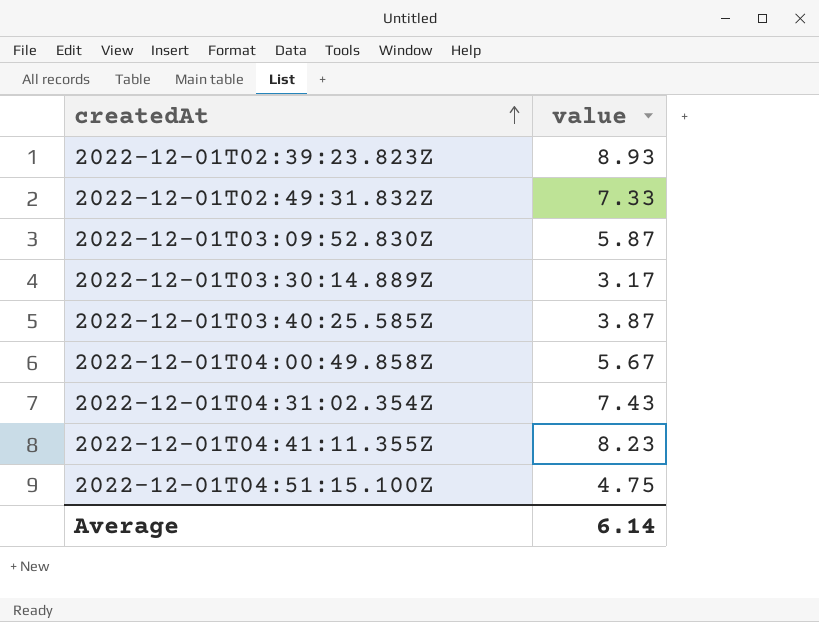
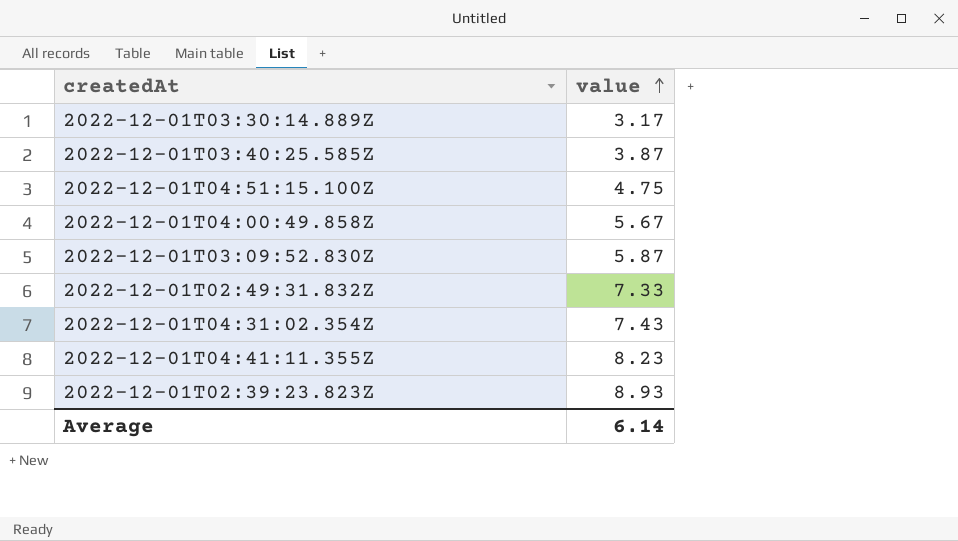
row order: createdAt ascending -> value ascending

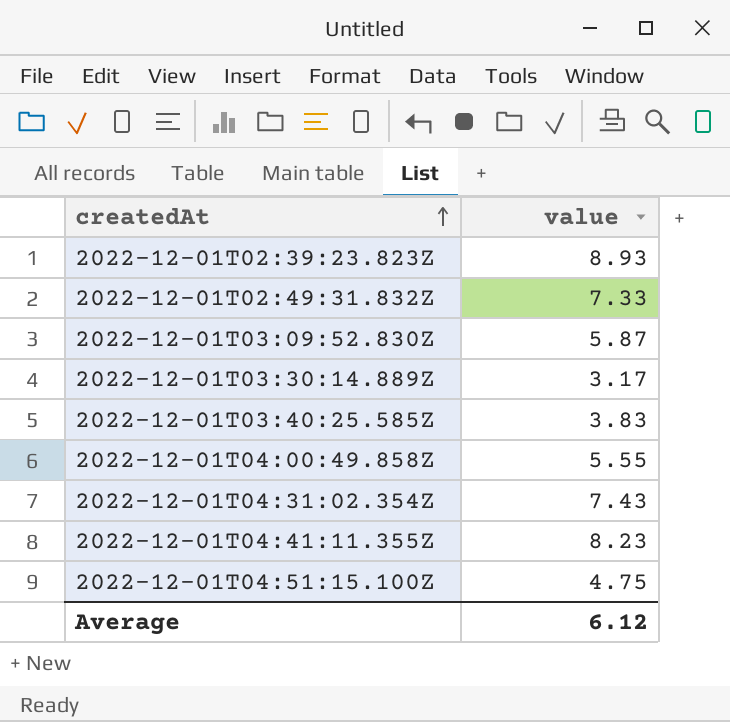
row order: value ascending -> createdAt ascending
2022-12-01T03:40:25.585Z | value: 3.87 -> 3.83
2022-12-01T04:00:49.858Z | value: 5.67 -> 5.55
Average | value: 6.14 -> 6.12

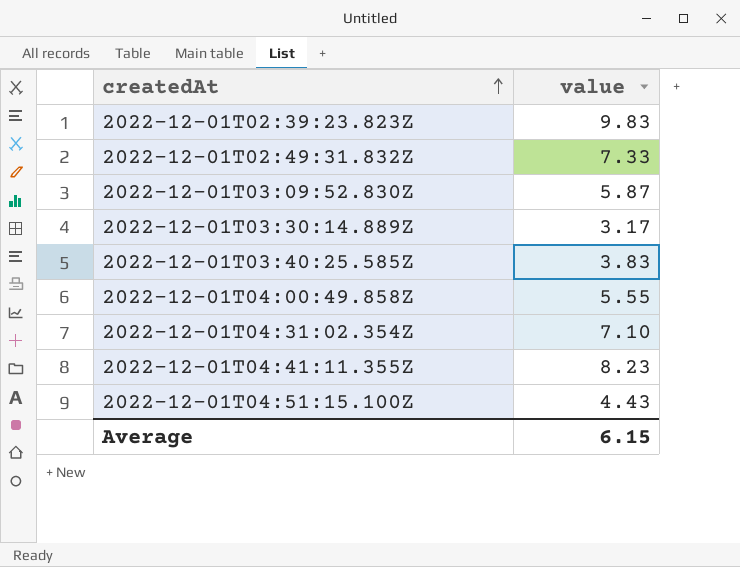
2022-12-01T02:39:23.823Z | value: 8.93 -> 9.83
2022-12-01T04:31:02.354Z | value: 7.43 -> 7.10
2022-12-01T04:51:15.100Z | value: 4.75 -> 4.43
Average | value: 6.12 -> 6.15

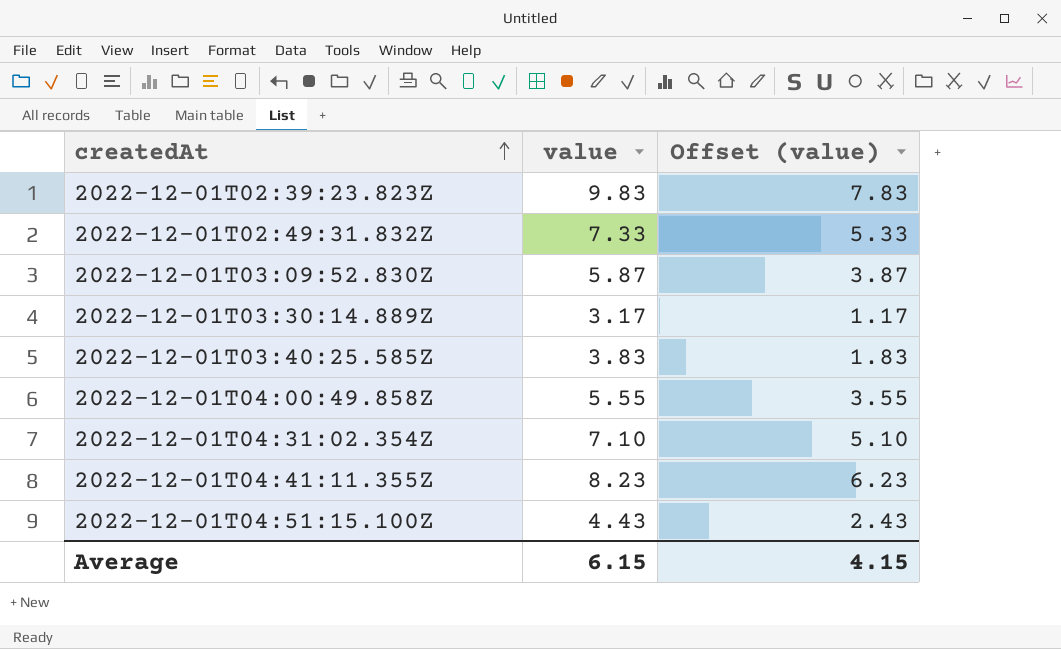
column Offset (value) | formula: none -> [value] - 2

